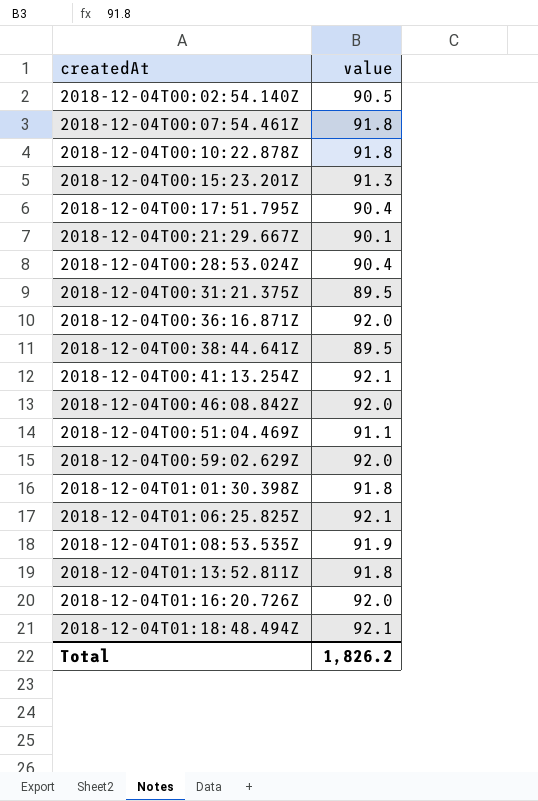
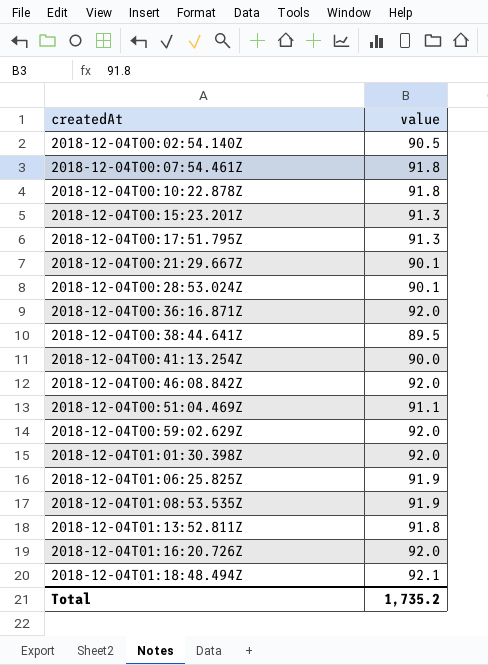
row 2018-12-04T00:31:21.375Z: 89.5 -> none
2018-12-04T00:17:51.795Z | value: 90.4 -> 91.3
2018-12-04T00:28:53.024Z | value: 90.4 -> 90.1
2018-12-04T00:41:13.254Z | value: 92.1 -> 90.0
2018-12-04T01:01:30.398Z | value: 91.8 -> 92.0
2018-12-04T01:06:25.825Z | value: 92.1 -> 91.9
Total | value: 1,826.2 -> 1,735.2

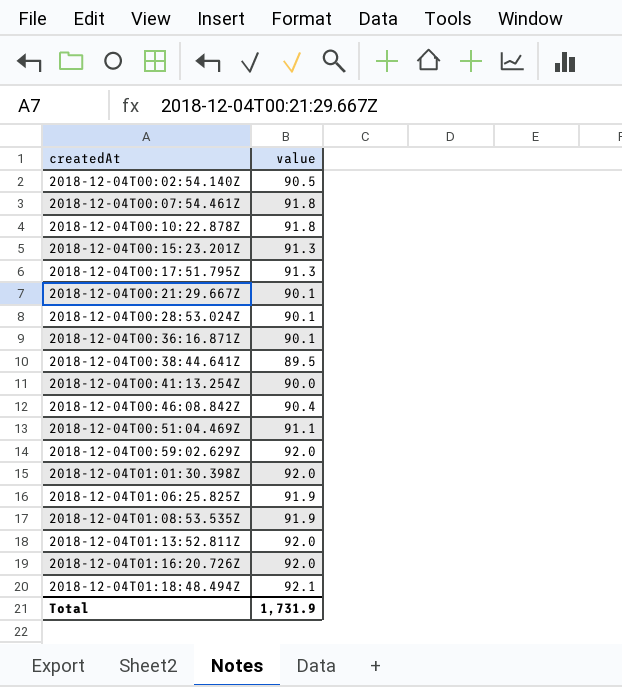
2018-12-04T00:36:16.871Z | value: 92.0 -> 90.1
2018-12-04T00:46:08.842Z | value: 92.0 -> 90.4
2018-12-04T01:13:52.811Z | value: 91.8 -> 92.0
Total | value: 1,735.2 -> 1,731.9

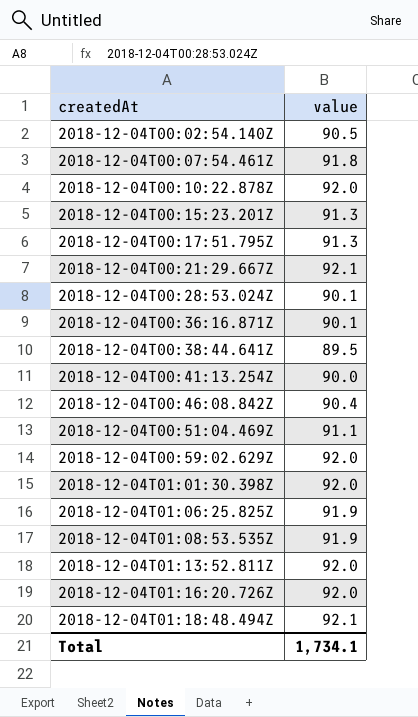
2018-12-04T00:10:22.878Z | value: 91.8 -> 92.0
2018-12-04T00:21:29.667Z | value: 90.1 -> 92.1
Total | value: 1,731.9 -> 1,734.1

